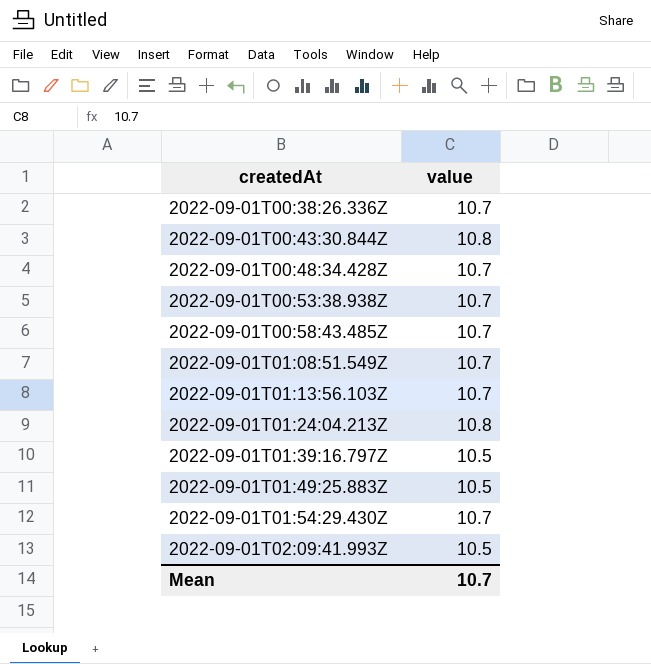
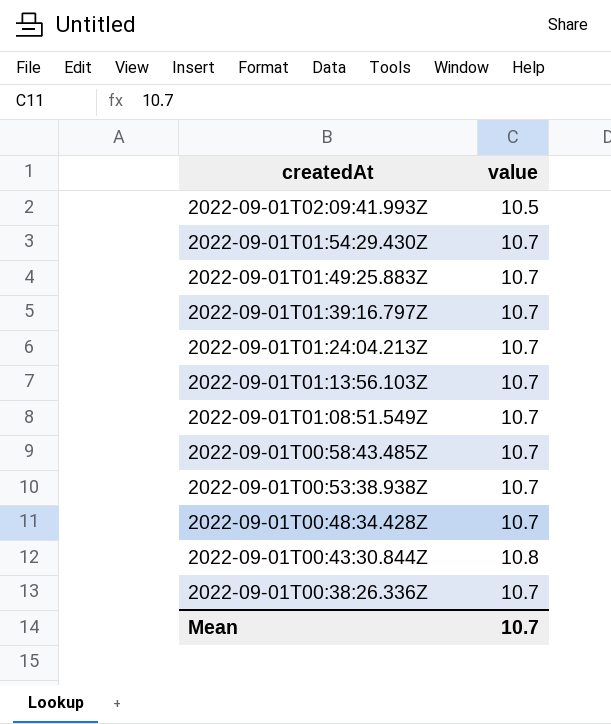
row order: createdAt ascending -> createdAt descending
2022-09-01T01:49:25.883Z | value: 10.5 -> 10.7
2022-09-01T01:39:16.797Z | value: 10.5 -> 10.7
2022-09-01T01:24:04.213Z | value: 10.8 -> 10.7

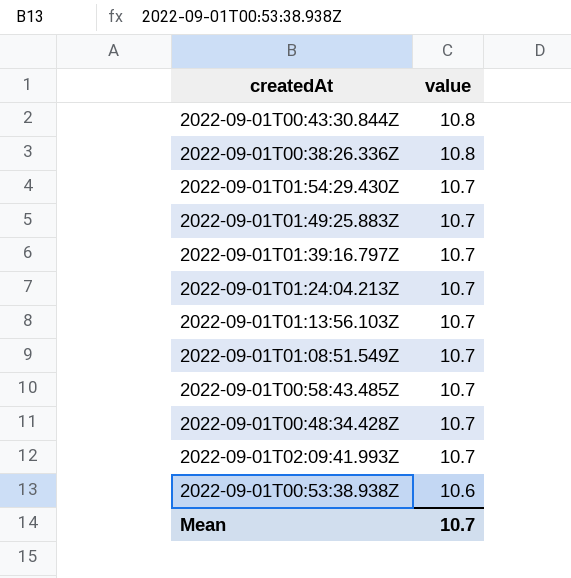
row order: createdAt descending -> value descending
2022-09-01T00:38:26.336Z | value: 10.7 -> 10.8
2022-09-01T02:09:41.993Z | value: 10.5 -> 10.7
2022-09-01T00:53:38.938Z | value: 10.7 -> 10.6

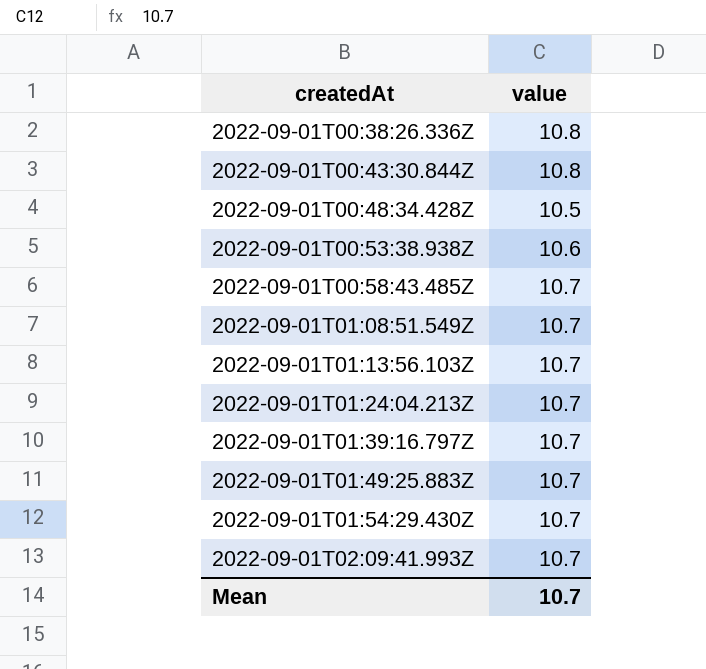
row order: value descending -> createdAt ascending
2022-09-01T00:48:34.428Z | value: 10.7 -> 10.5

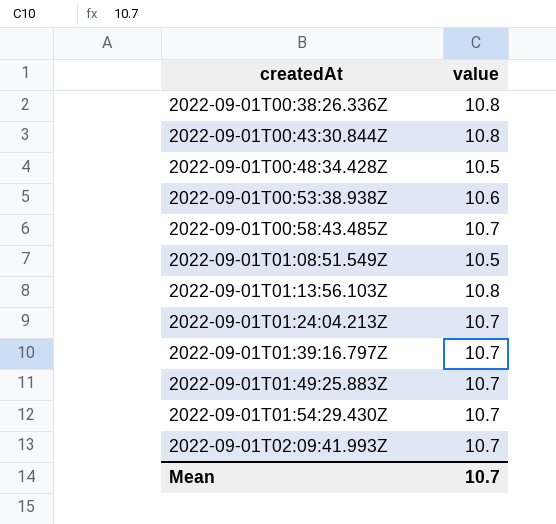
2022-09-01T01:08:51.549Z | value: 10.7 -> 10.5
2022-09-01T01:13:56.103Z | value: 10.7 -> 10.8

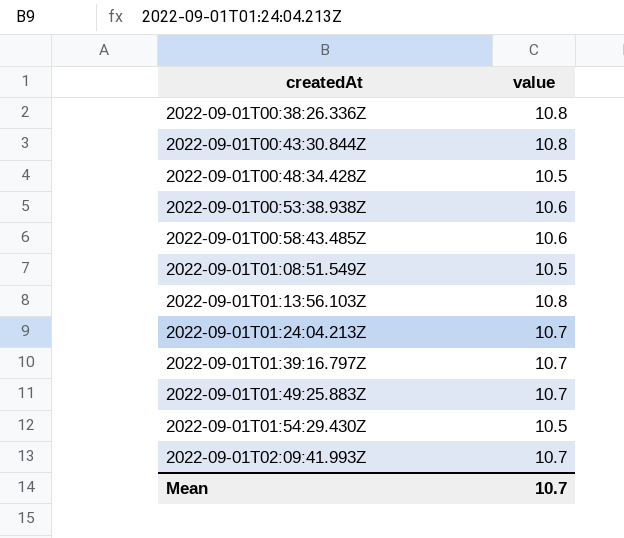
2022-09-01T00:58:43.485Z | value: 10.7 -> 10.6
2022-09-01T01:54:29.430Z | value: 10.7 -> 10.5

